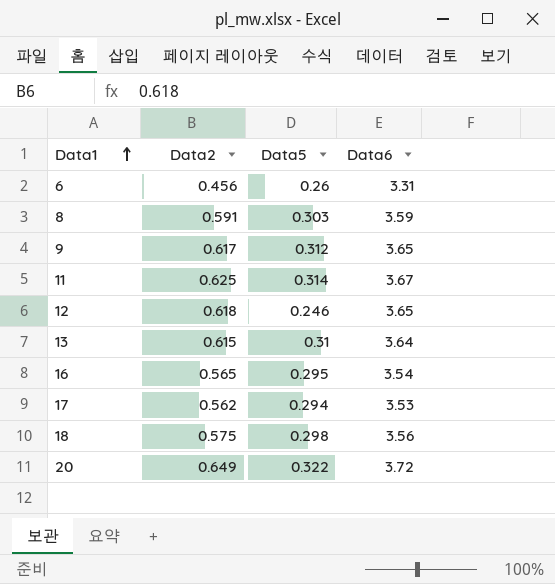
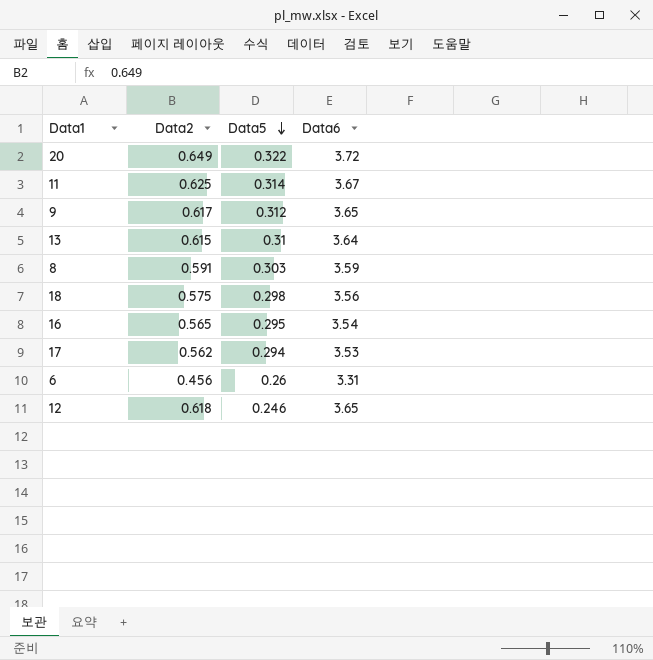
row order: Data1 ascending -> Data5 descending

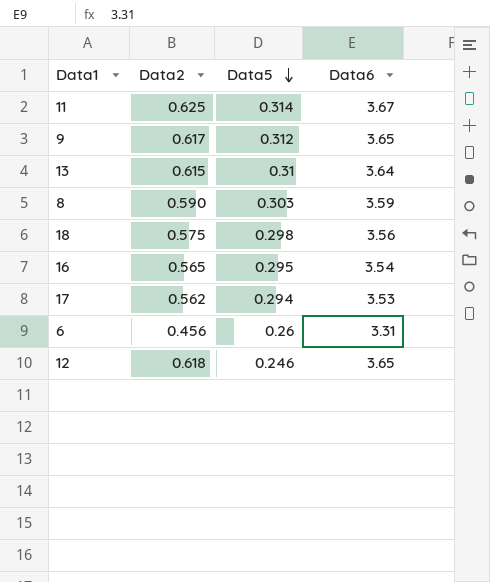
row 20: 0.649 | 0.322 | 3.72 -> none
8 | Data2: 0.591 -> 0.590

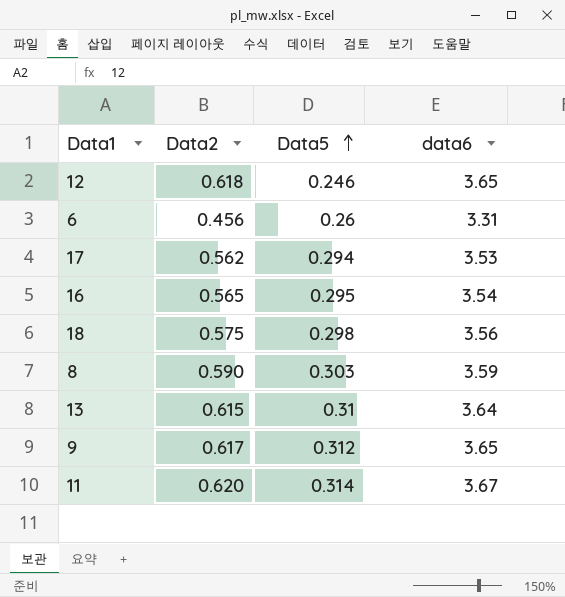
row order: Data5 descending -> Data5 ascending
column name: Data6 -> data6
11 | Data2: 0.625 -> 0.620

